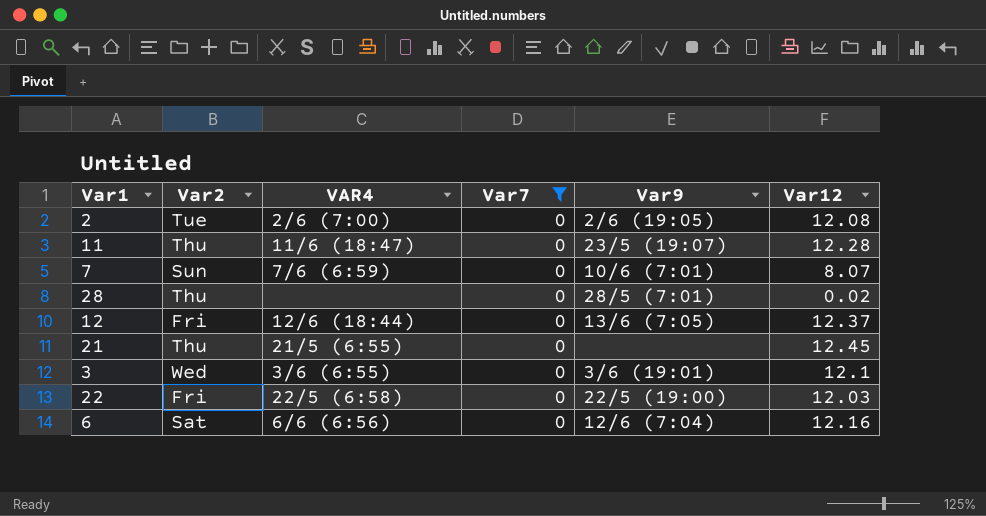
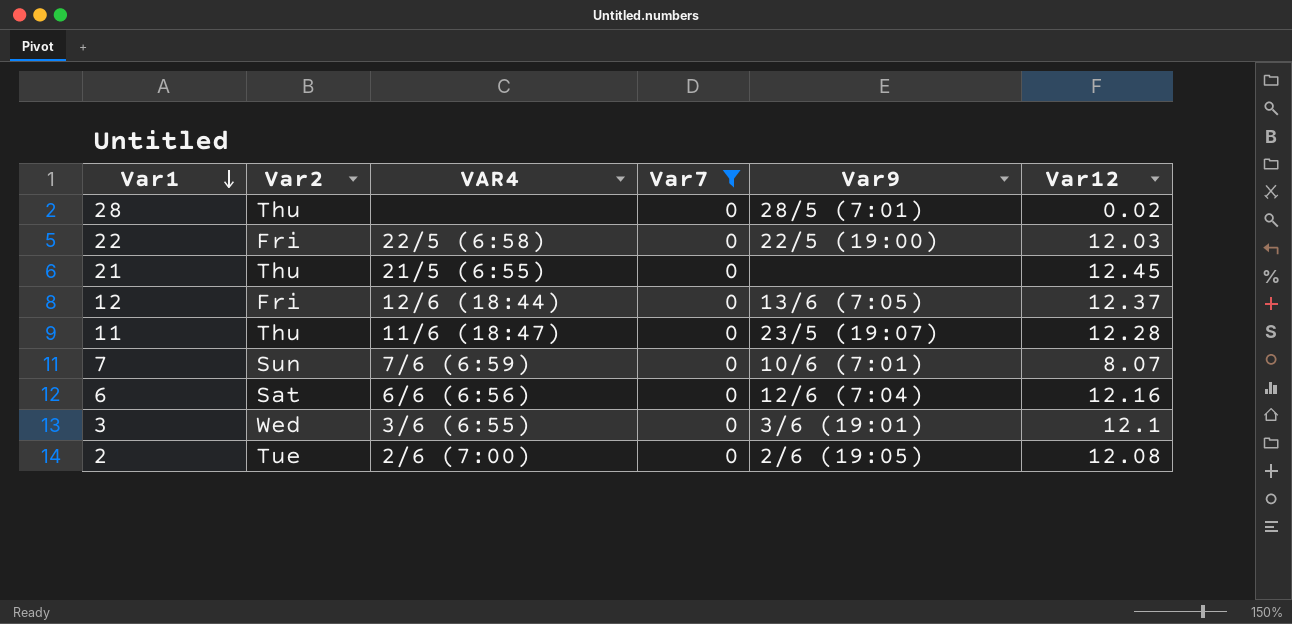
row order: none -> Var1 descending

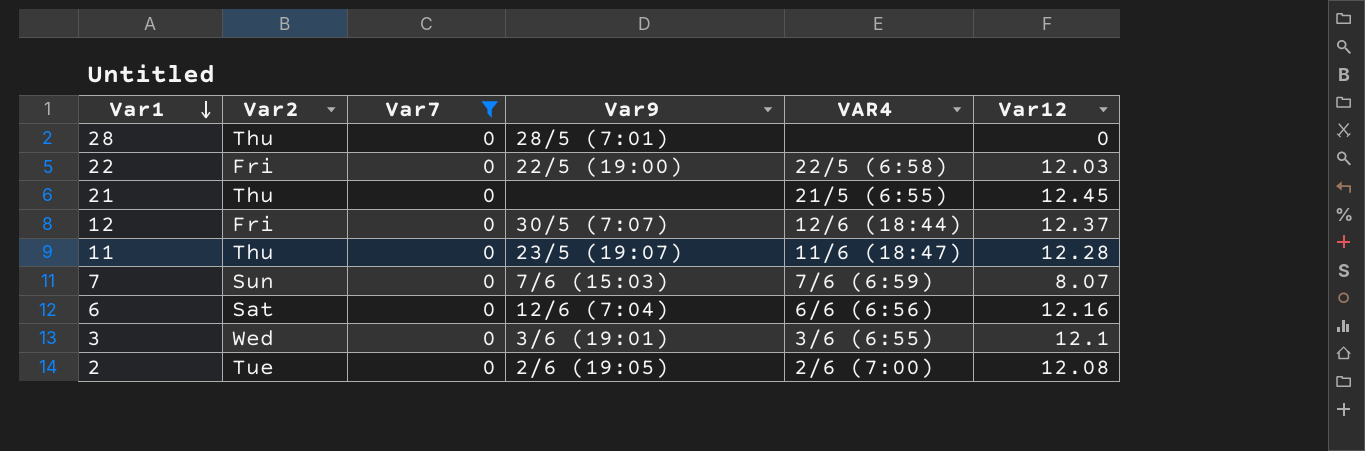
column VAR4 | position: 3 -> 5
28 | Var12: 0.02 -> 0
12 | Var9: 13/6 (7:05) -> 30/5 (7:07)
7 | Var9: 10/6 (7:01) -> 7/6 (15:03)

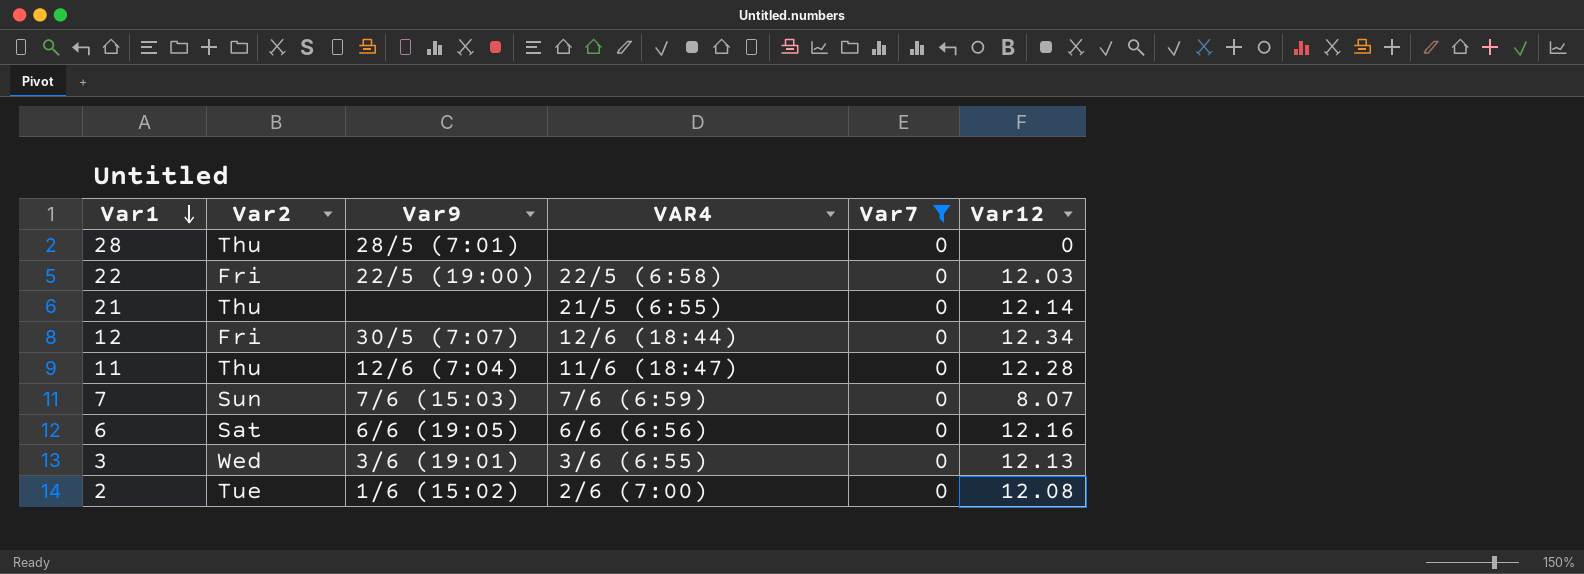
column Var7 | position: 3 -> 5
21 | Var12: 12.45 -> 12.14
12 | Var12: 12.37 -> 12.34
11 | Var9: 23/5 (19:07) -> 12/6 (7:04)
6 | Var9: 12/6 (7:04) -> 6/6 (19:05)
3 | Var12: 12.1 -> 12.13
2 | Var9: 2/6 (19:05) -> 1/6 (15:02)

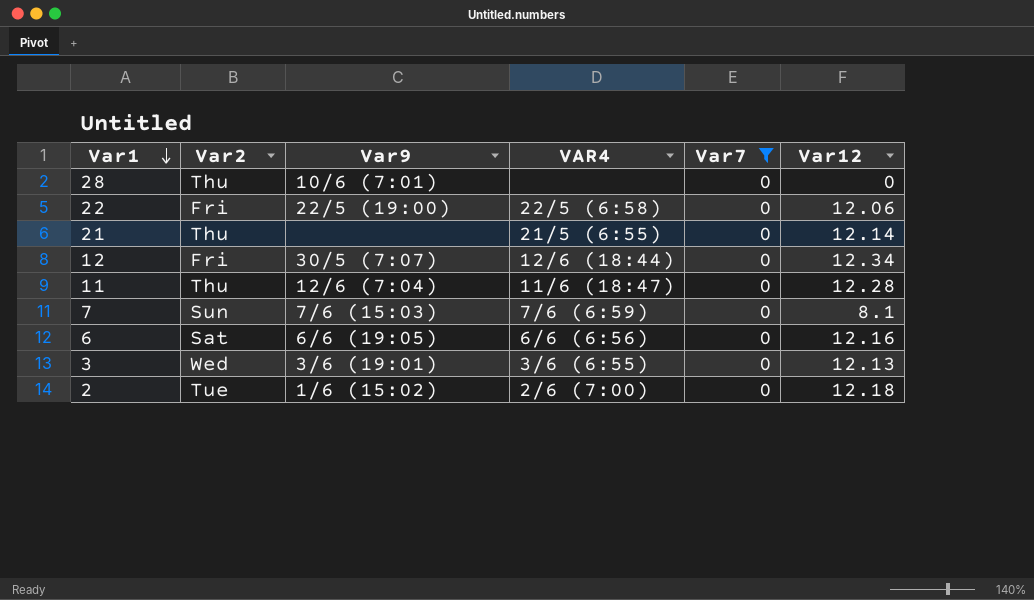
28 | Var9: 28/5 (7:01) -> 10/6 (7:01)
22 | Var12: 12.03 -> 12.06
7 | Var12: 8.07 -> 8.1
2 | Var12: 12.08 -> 12.18

